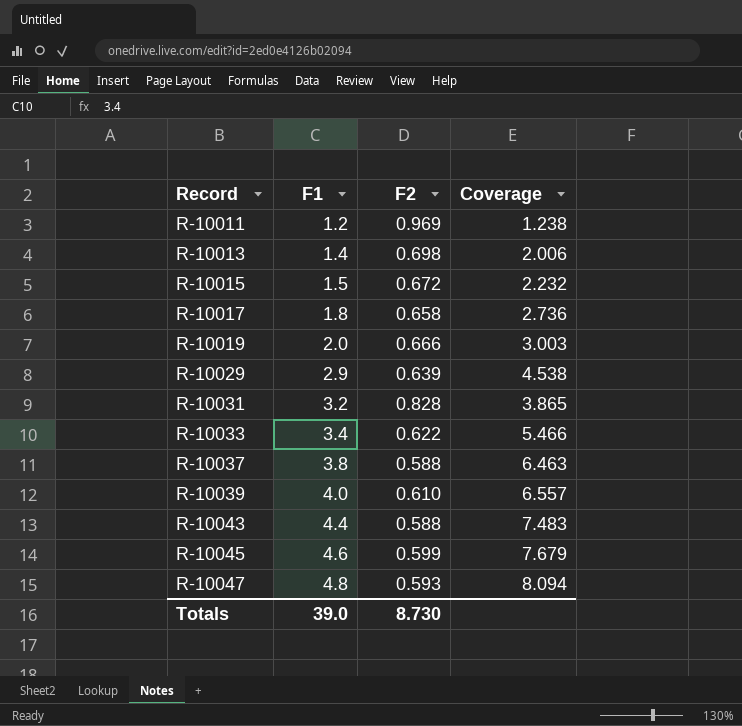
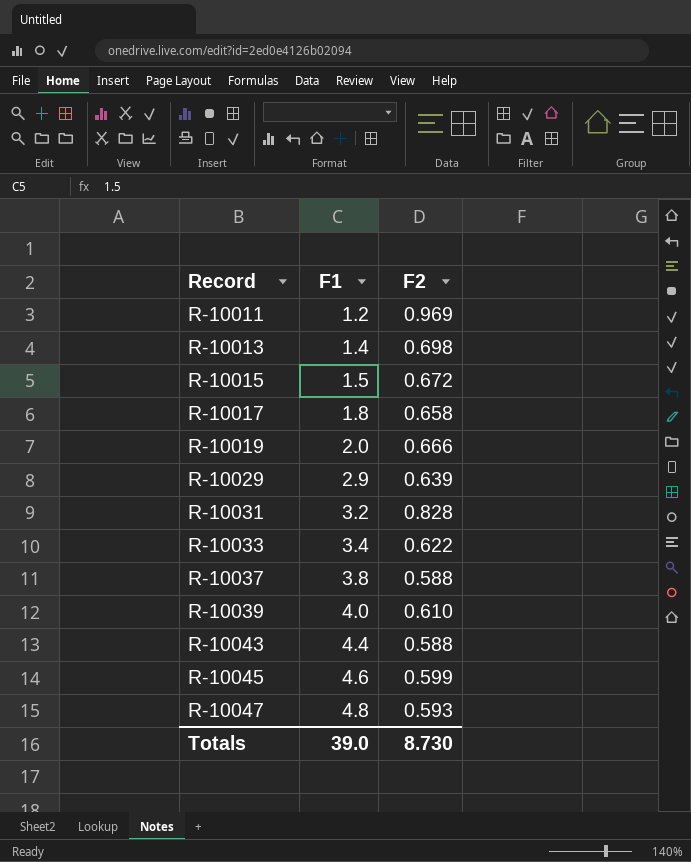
column Coverage | formula: [F1] / [F2] -> none

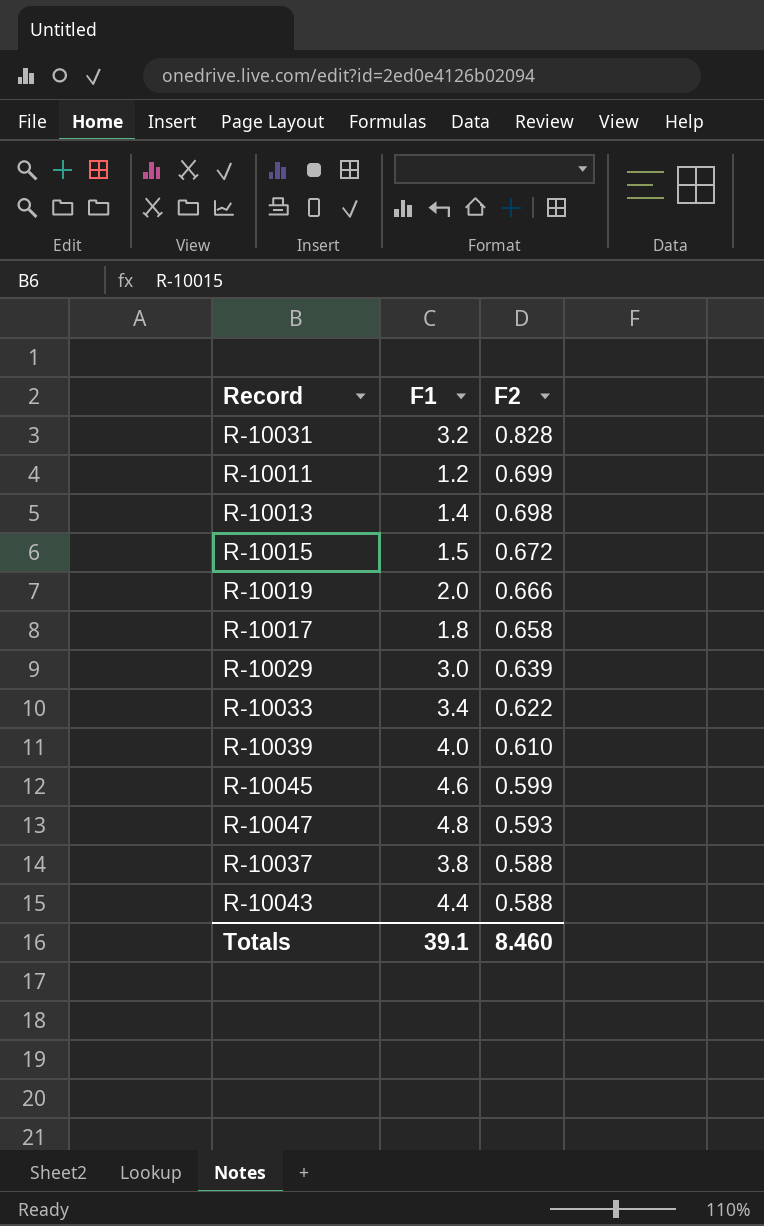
row order: Record ascending -> F2 descending
R-10011 | F2: 0.969 -> 0.699
R-10029 | F1: 2.9 -> 3.0
Totals | F1: 39.0 -> 39.1
Totals | F2: 8.730 -> 8.460

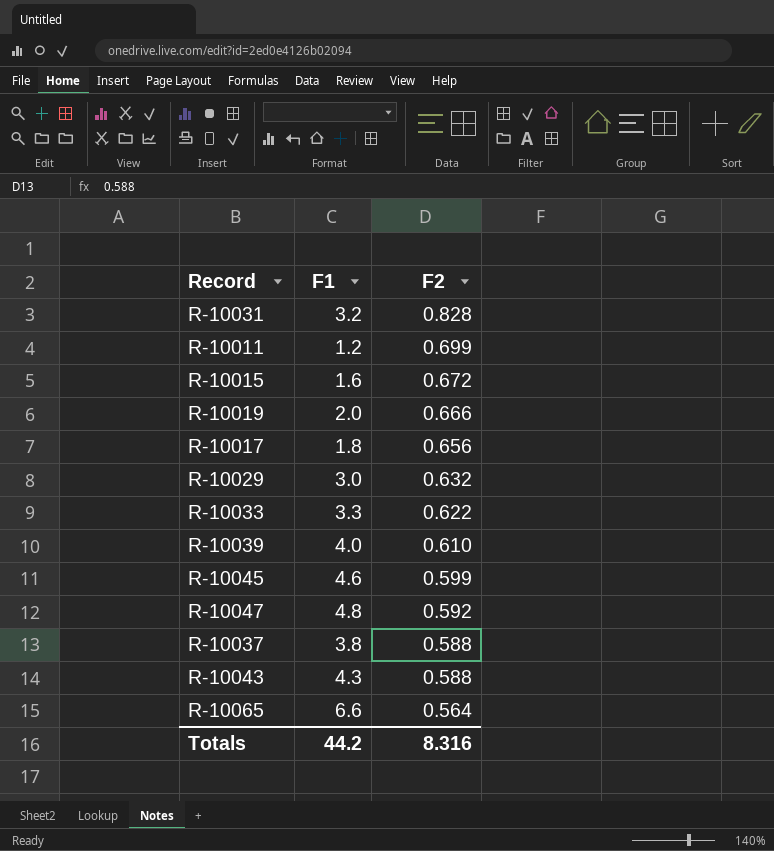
row R-10013: 1.4 | 0.698 -> none
R-10015 | F1: 1.5 -> 1.6
R-10017 | F2: 0.658 -> 0.656
R-10029 | F2: 0.639 -> 0.632
R-10033 | F1: 3.4 -> 3.3
R-10047 | F2: 0.593 -> 0.592
R-10043 | F1: 4.4 -> 4.3
row R-10065: none -> 6.6 | 0.564
Totals | F1: 39.1 -> 44.2
Totals | F2: 8.460 -> 8.316

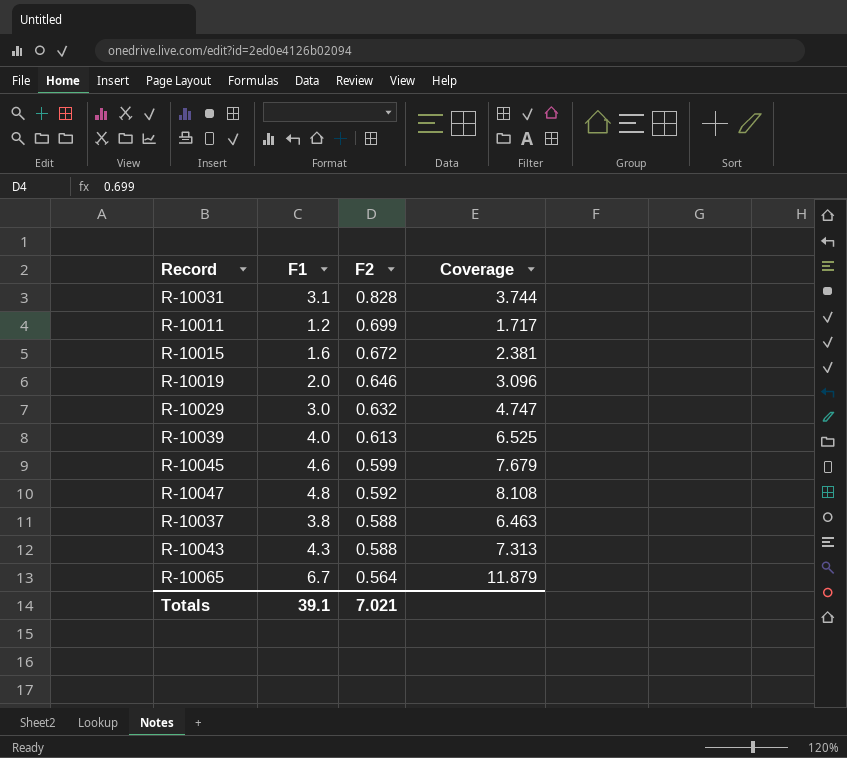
column Coverage | formula: none -> [F1] / [F2]
row R-10017: 1.8 | 0.656 -> none
row R-10033: 3.3 | 0.622 -> none
R-10031 | F1: 3.2 -> 3.1
R-10019 | F2: 0.666 -> 0.646
R-10039 | F2: 0.610 -> 0.613
R-10065 | F1: 6.6 -> 6.7
Totals | F1: 44.2 -> 39.1
Totals | F2: 8.316 -> 7.021

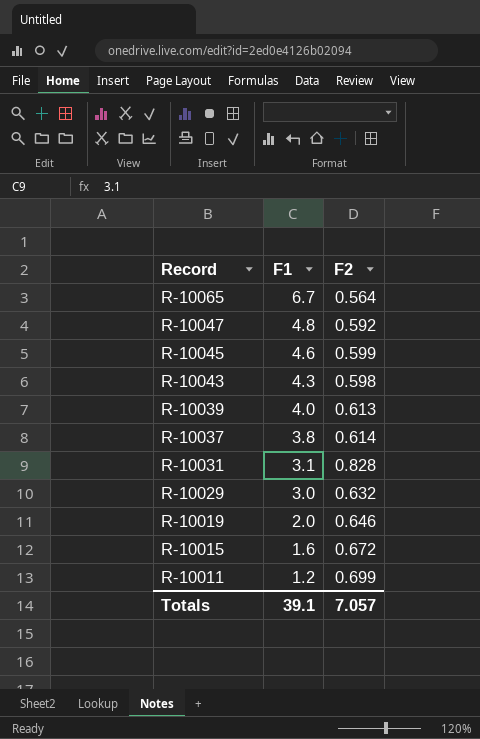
row order: F2 descending -> Record descending
column Coverage | formula: [F1] / [F2] -> none
R-10043 | F2: 0.588 -> 0.598
R-10037 | F2: 0.588 -> 0.614
Totals | F2: 7.021 -> 7.057

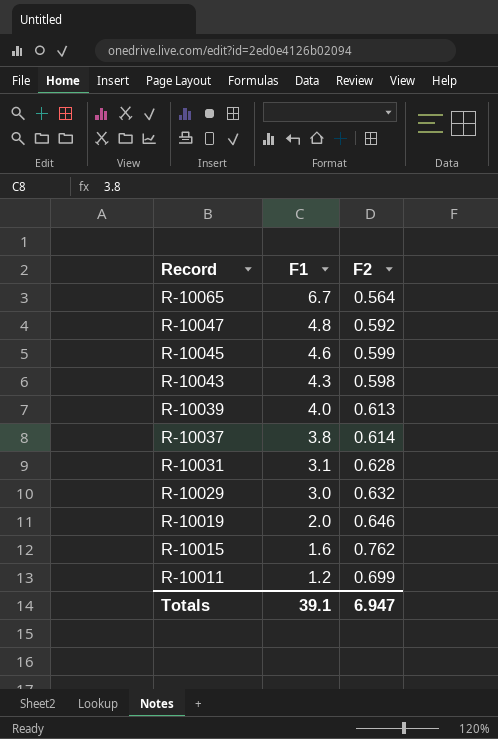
R-10031 | F2: 0.828 -> 0.628
R-10015 | F2: 0.672 -> 0.762
Totals | F2: 7.057 -> 6.947

